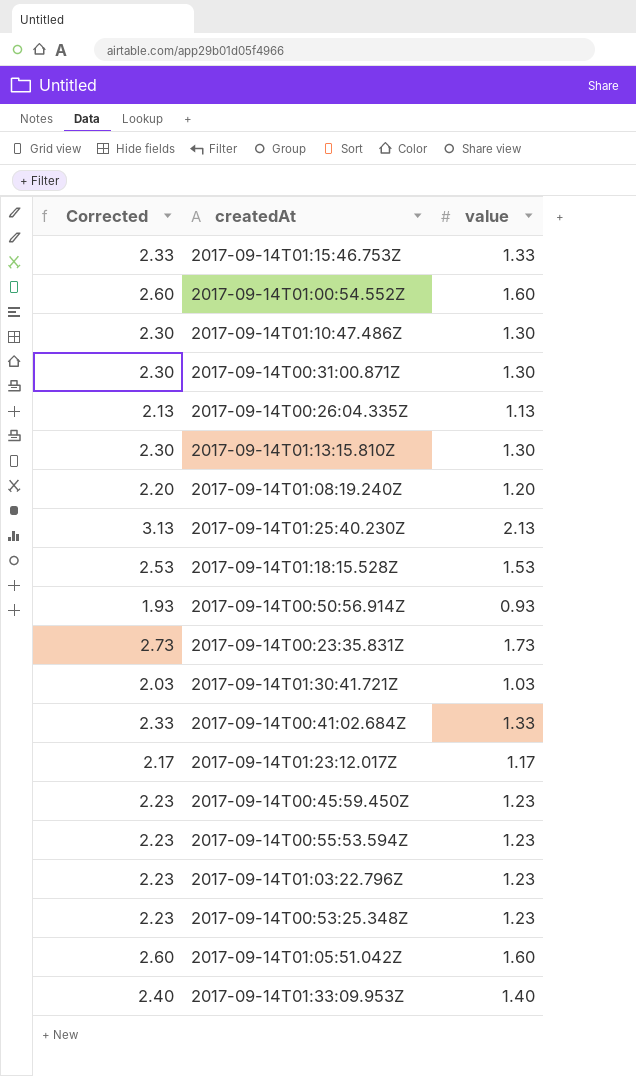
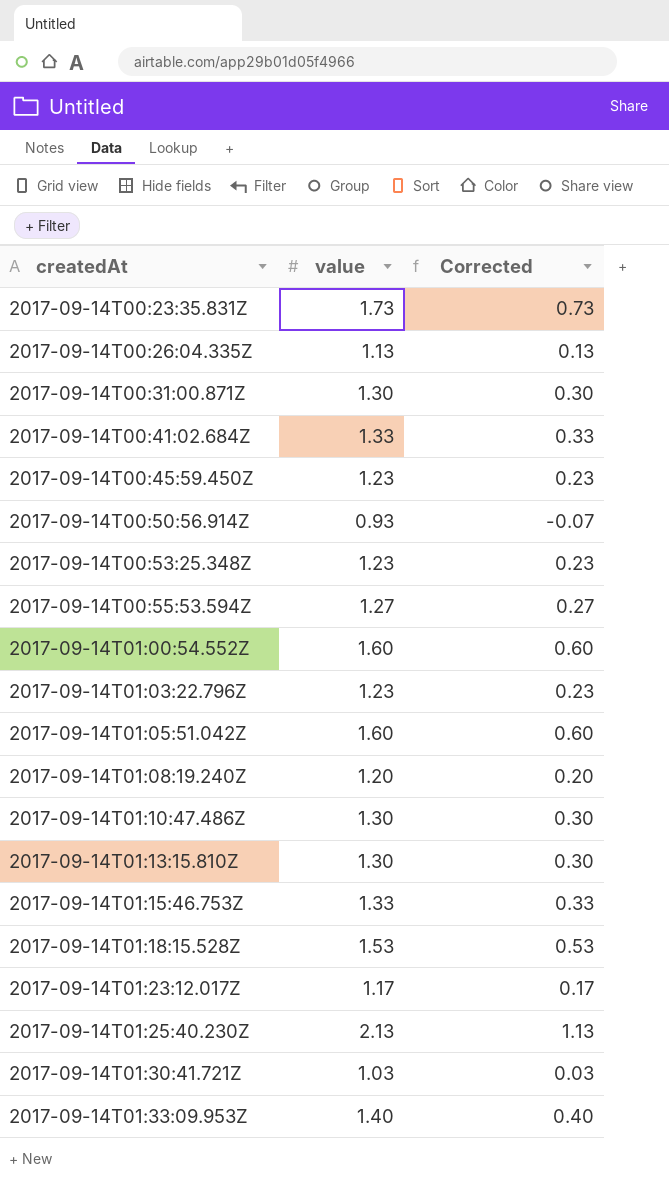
row order: none -> createdAt ascending
column Corrected | formula: [value] + 1 -> [value] - 1
column Corrected | position: 1 -> 3
2017-09-14T00:55:53.594Z | value: 1.23 -> 1.27

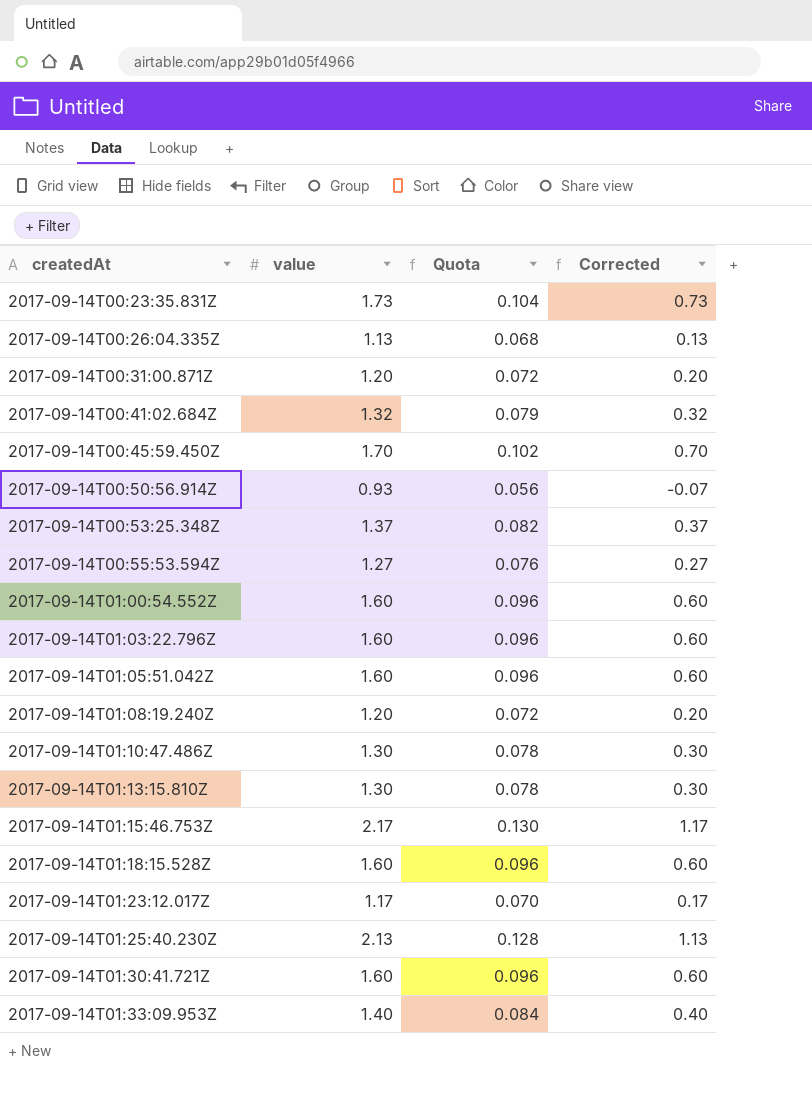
column Quota | formula: none -> [value] * 0.06
2017-09-14T00:31:00.871Z | value: 1.30 -> 1.20
2017-09-14T00:31:00.871Z | Corrected: 0.30 -> 0.20
2017-09-14T00:41:02.684Z | value: 1.33 -> 1.32
2017-09-14T00:41:02.684Z | Corrected: 0.33 -> 0.32
2017-09-14T00:45:59.450Z | value: 1.23 -> 1.70
2017-09-14T00:45:59.450Z | Corrected: 0.23 -> 0.70
2017-09-14T00:53:25.348Z | value: 1.23 -> 1.37
2017-09-14T00:53:25.348Z | Corrected: 0.23 -> 0.37
2017-09-14T01:03:22.796Z | value: 1.23 -> 1.60
2017-09-14T01:03:22.796Z | Corrected: 0.23 -> 0.60
2017-09-14T01:15:46.753Z | value: 1.33 -> 2.17
2017-09-14T01:15:46.753Z | Corrected: 0.33 -> 1.17
2017-09-14T01:18:15.528Z | value: 1.53 -> 1.60
2017-09-14T01:18:15.528Z | Corrected: 0.53 -> 0.60
2017-09-14T01:30:41.721Z | value: 1.03 -> 1.60
2017-09-14T01:30:41.721Z | Corrected: 0.03 -> 0.60

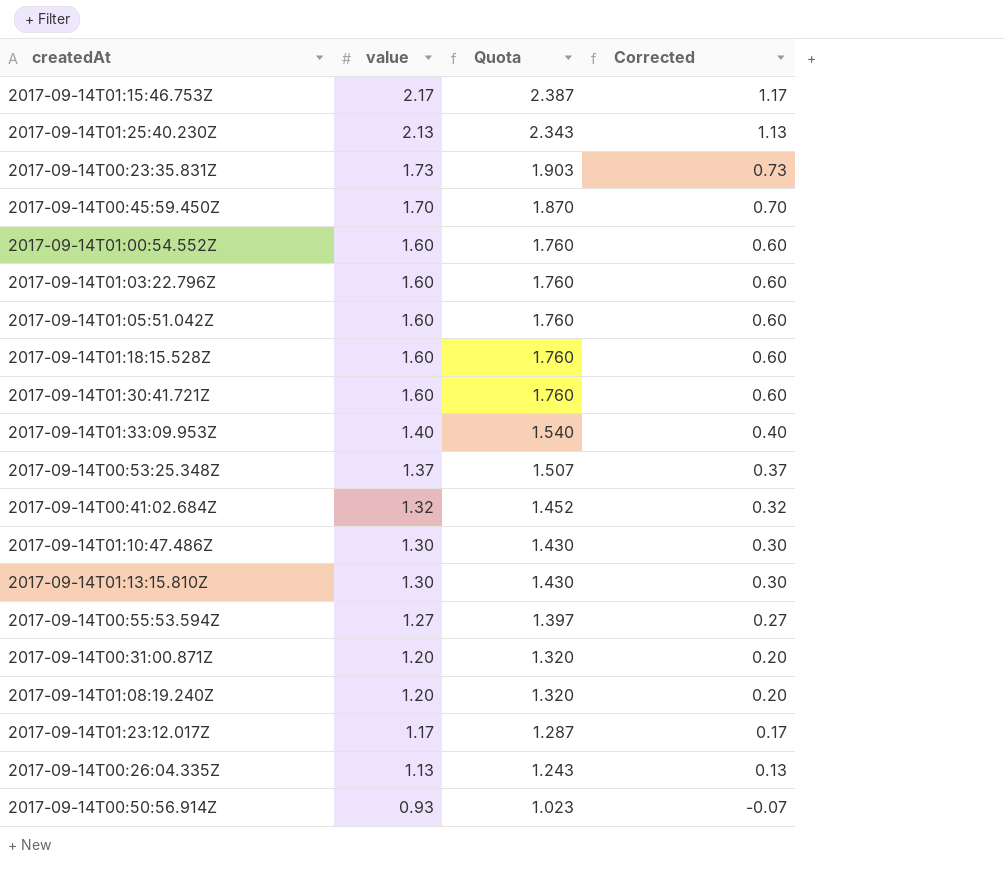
row order: createdAt ascending -> value descending
column Quota | formula: [value] * 0.06 -> [value] * 1.1

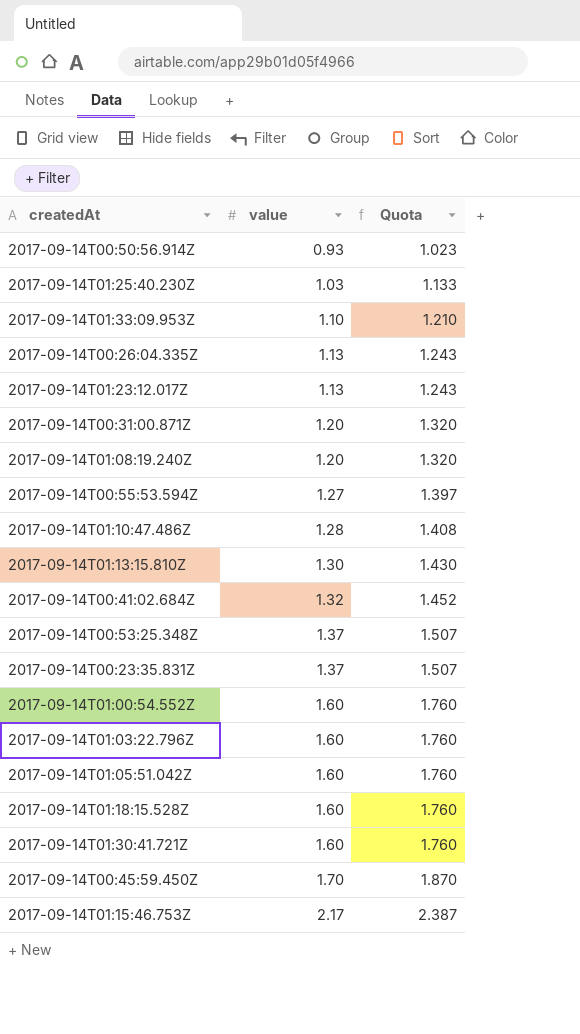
row order: value descending -> value ascending
column Corrected | formula: [value] - 1 -> none
2017-09-14T01:25:40.230Z | value: 2.13 -> 1.03
2017-09-14T01:25:40.230Z | Quota: 2.343 -> 1.133
2017-09-14T01:33:09.953Z | value: 1.40 -> 1.10
2017-09-14T01:33:09.953Z | Quota: 1.540 -> 1.210
2017-09-14T01:23:12.017Z | value: 1.17 -> 1.13
2017-09-14T01:23:12.017Z | Quota: 1.287 -> 1.243
2017-09-14T01:10:47.486Z | value: 1.30 -> 1.28
2017-09-14T01:10:47.486Z | Quota: 1.430 -> 1.408
2017-09-14T00:23:35.831Z | value: 1.73 -> 1.37
2017-09-14T00:23:35.831Z | Quota: 1.903 -> 1.507

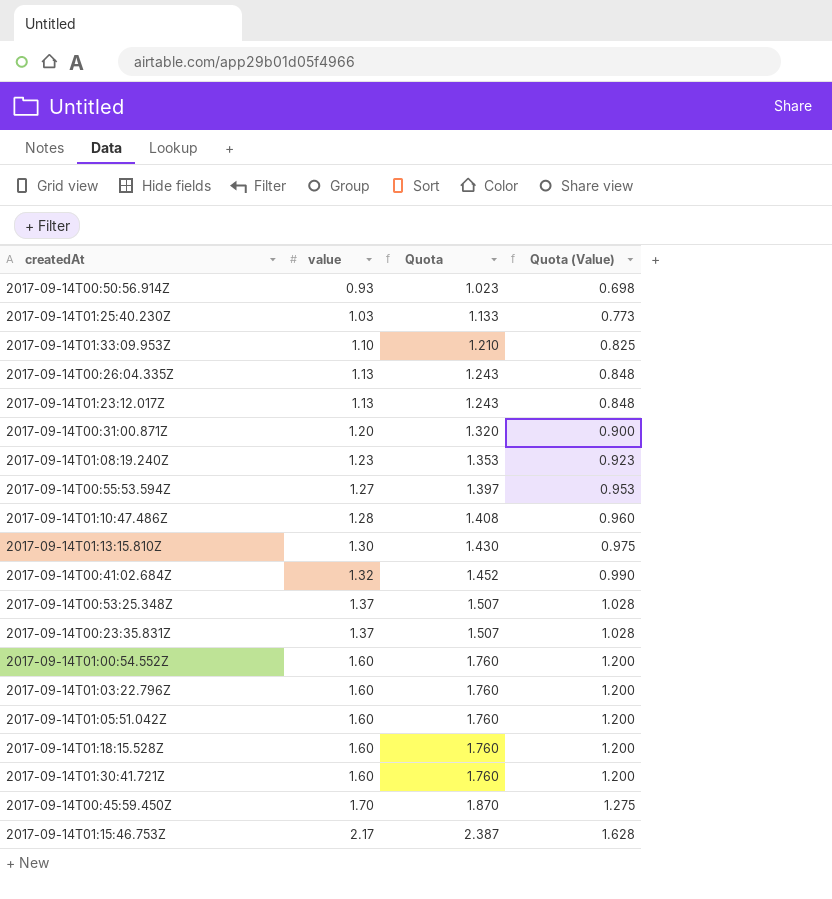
column Quota (Value) | formula: none -> [value] * 0.75
2017-09-14T01:08:19.240Z | value: 1.20 -> 1.23
2017-09-14T01:08:19.240Z | Quota: 1.320 -> 1.353

